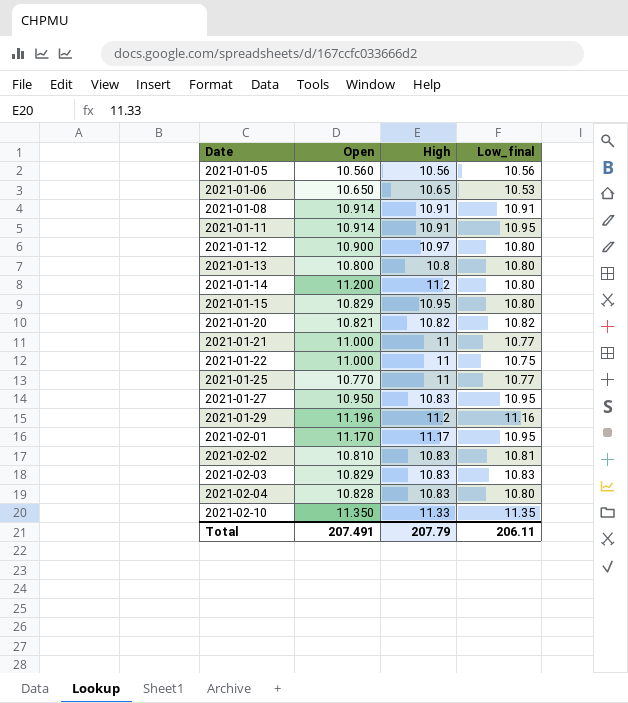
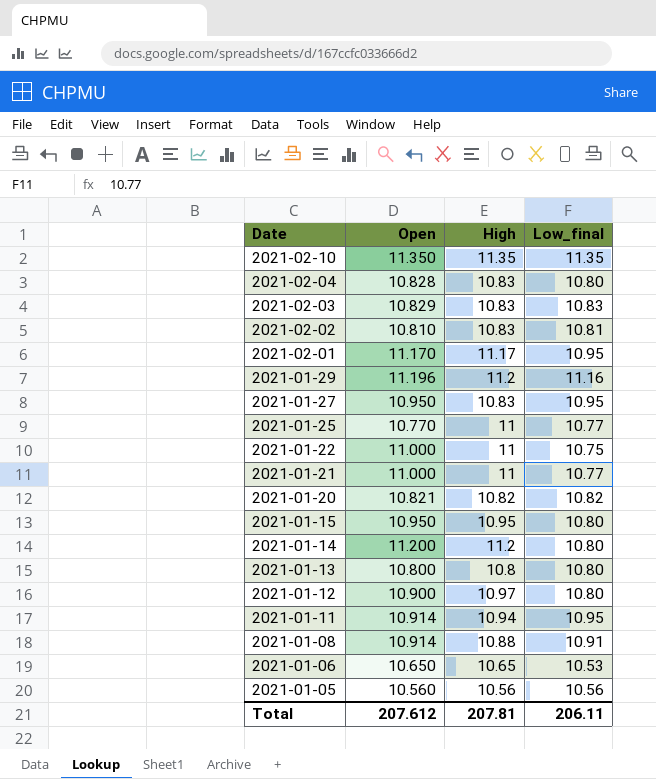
row order: Date ascending -> Date descending
2021-02-10 | High: 11.33 -> 11.35
2021-01-15 | Open: 10.829 -> 10.950
2021-01-11 | High: 10.91 -> 10.94
2021-01-08 | High: 10.91 -> 10.88
Total | Open: 207.491 -> 207.612
Total | High: 207.79 -> 207.81

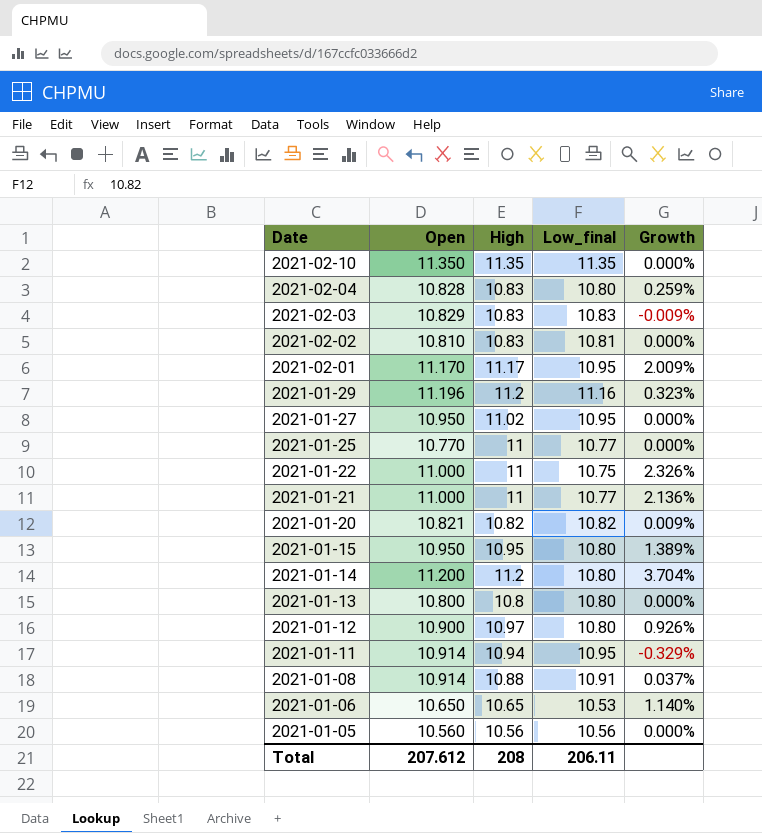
column Growth | formula: none -> ([Open] - [Low_final]) / [Low_final]
2021-01-27 | High: 10.83 -> 11.02
Total | High: 207.81 -> 208

